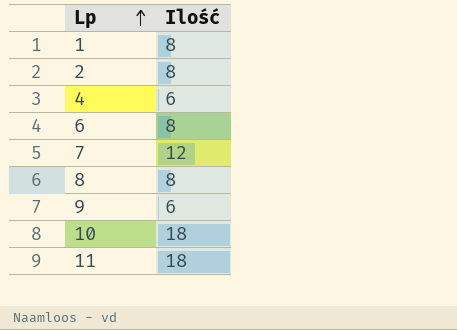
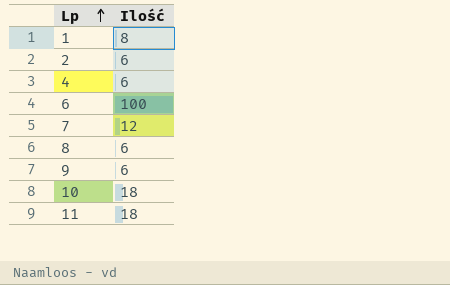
2 | Ilość: 8 -> 6
6 | Ilość: 8 -> 100
8 | Ilość: 8 -> 6

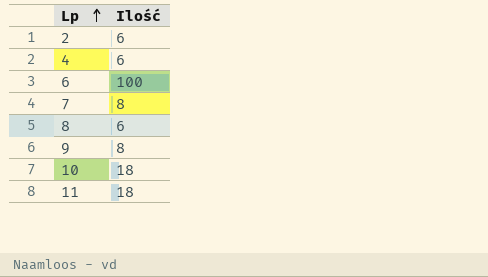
row 1: 8 -> none
7 | Ilość: 12 -> 8
9 | Ilość: 6 -> 8

